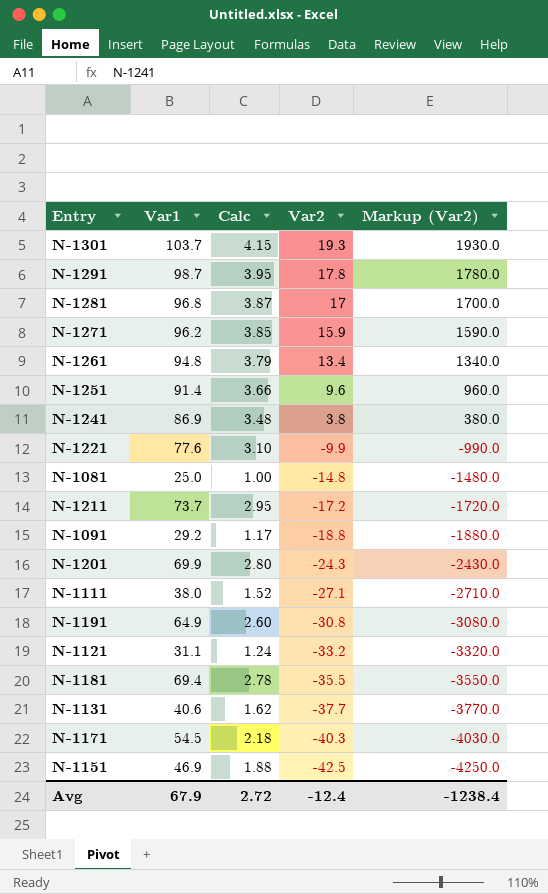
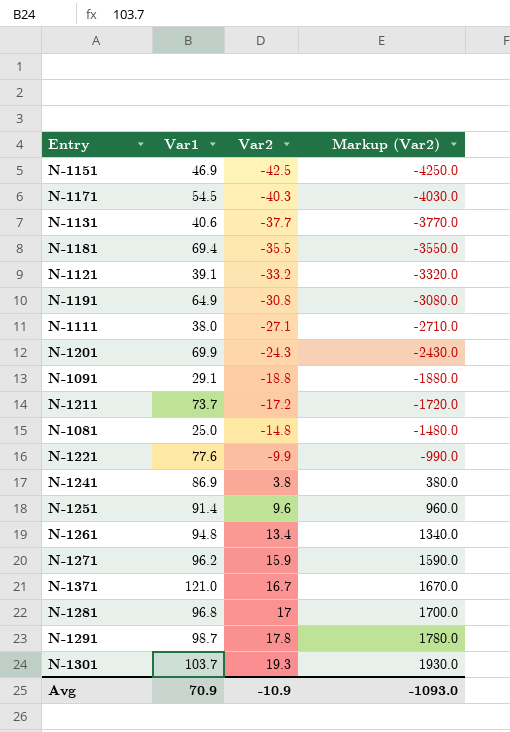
row order: Var2 descending -> Var2 ascending
column Calc | formula: [Var1] * 0.04 -> none
N-1121 | Var1: 31.1 -> 39.1
N-1091 | Var1: 29.2 -> 29.1
row N-1371: none -> 121.0 | 16.7 | 1670.0
Avg | Var1: 67.9 -> 70.9
Avg | Var2: -12.4 -> -10.9
Avg | Markup (Var2): -1238.4 -> -1093.0

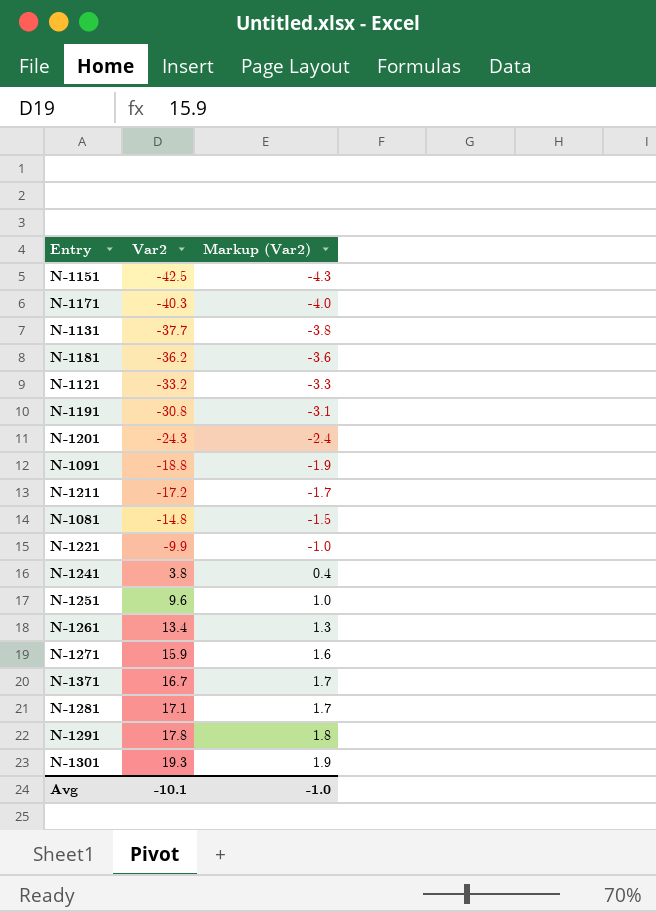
column Var1 | position: 2 -> none
column Markup (Var2) | formula: [Var2] * 100 -> [Var2] * 0.1
row N-1111: 38.0 | -27.1 | -2710.0 -> none
N-1181 | Var2: -35.5 -> -36.2
N-1281 | Var2: 17 -> 17.1
Avg | Var2: -10.9 -> -10.1
Avg | Markup (Var2): -1093.0 -> -1.0

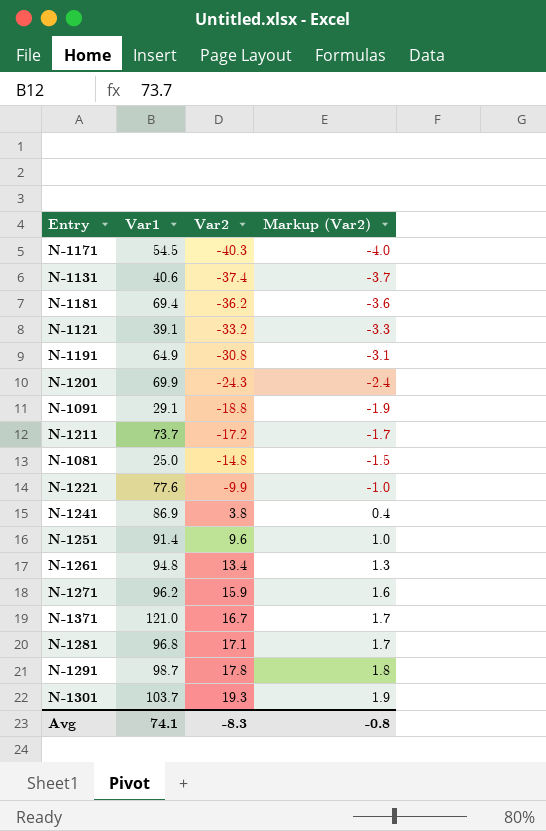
column Var1 | position: none -> 2
row N-1151: -42.5 | -4.3 -> none
N-1131 | Var2: -37.7 -> -37.4
N-1131 | Markup (Var2): -3.8 -> -3.7
Avg | Var2: -10.1 -> -8.3
Avg | Markup (Var2): -1.0 -> -0.8

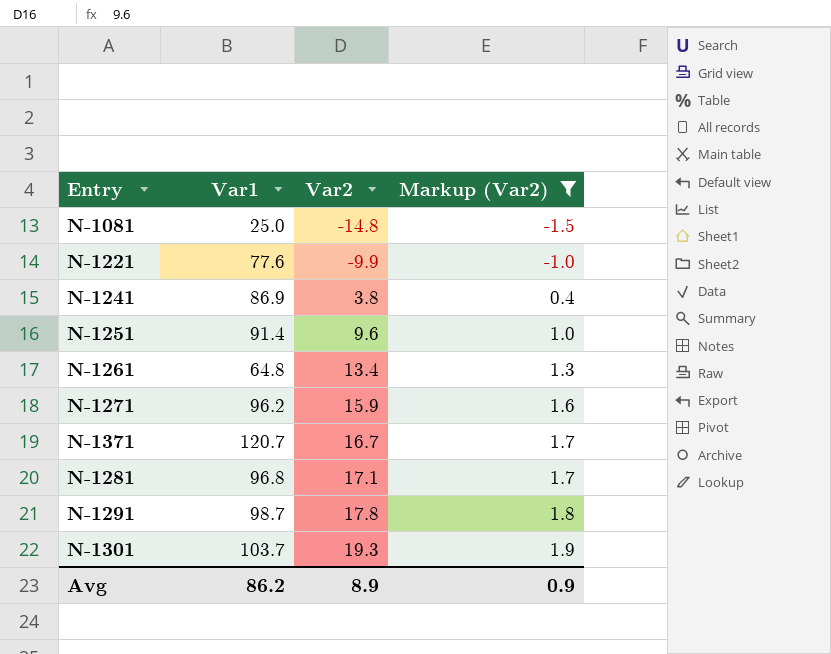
filter: none -> Markup (Var2) >= -1.5
N-1261 | Var1: 94.8 -> 64.8
N-1371 | Var1: 121.0 -> 120.7
Avg | Var1: 74.1 -> 86.2
Avg | Var2: -8.3 -> 8.9
Avg | Markup (Var2): -0.8 -> 0.9

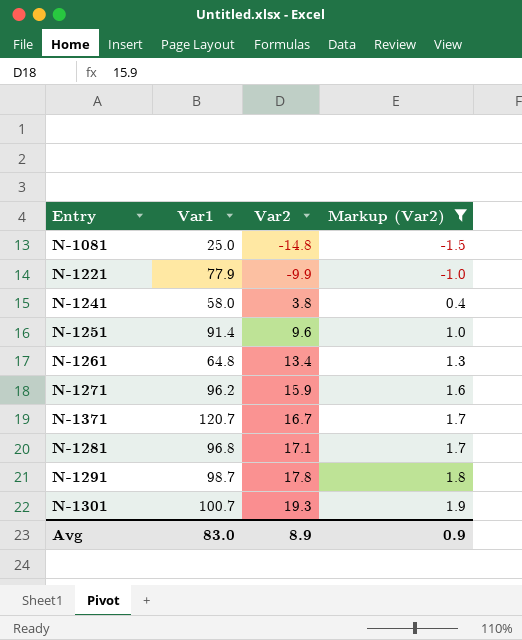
N-1221 | Var1: 77.6 -> 77.9
N-1241 | Var1: 86.9 -> 58.0
N-1301 | Var1: 103.7 -> 100.7
Avg | Var1: 86.2 -> 83.0

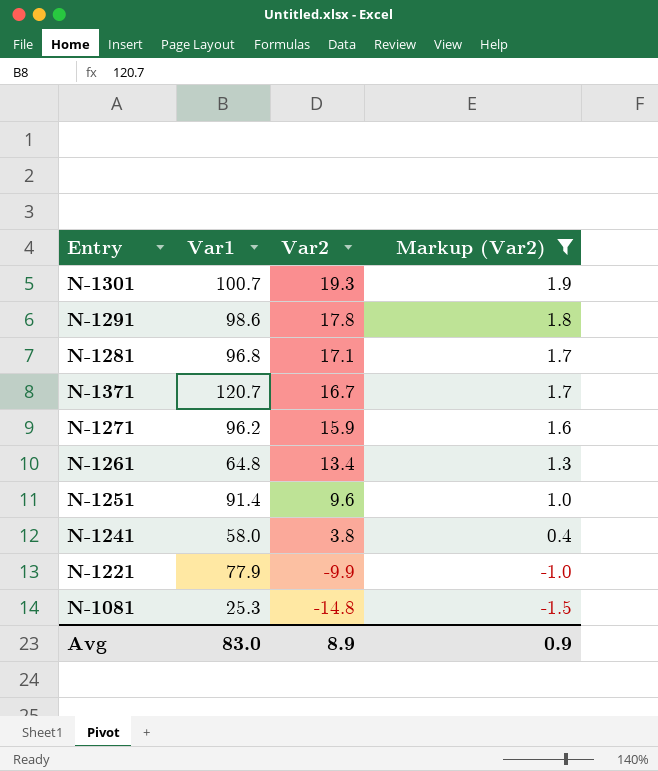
row order: Var2 ascending -> Var2 descending
N-1291 | Var1: 98.7 -> 98.6
N-1081 | Var1: 25.0 -> 25.3

